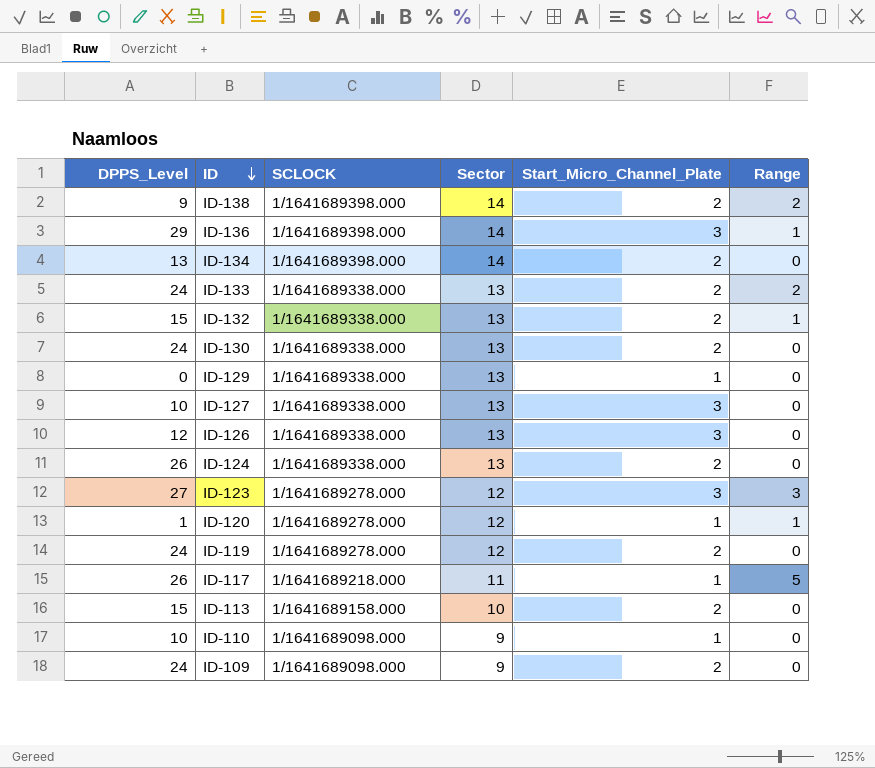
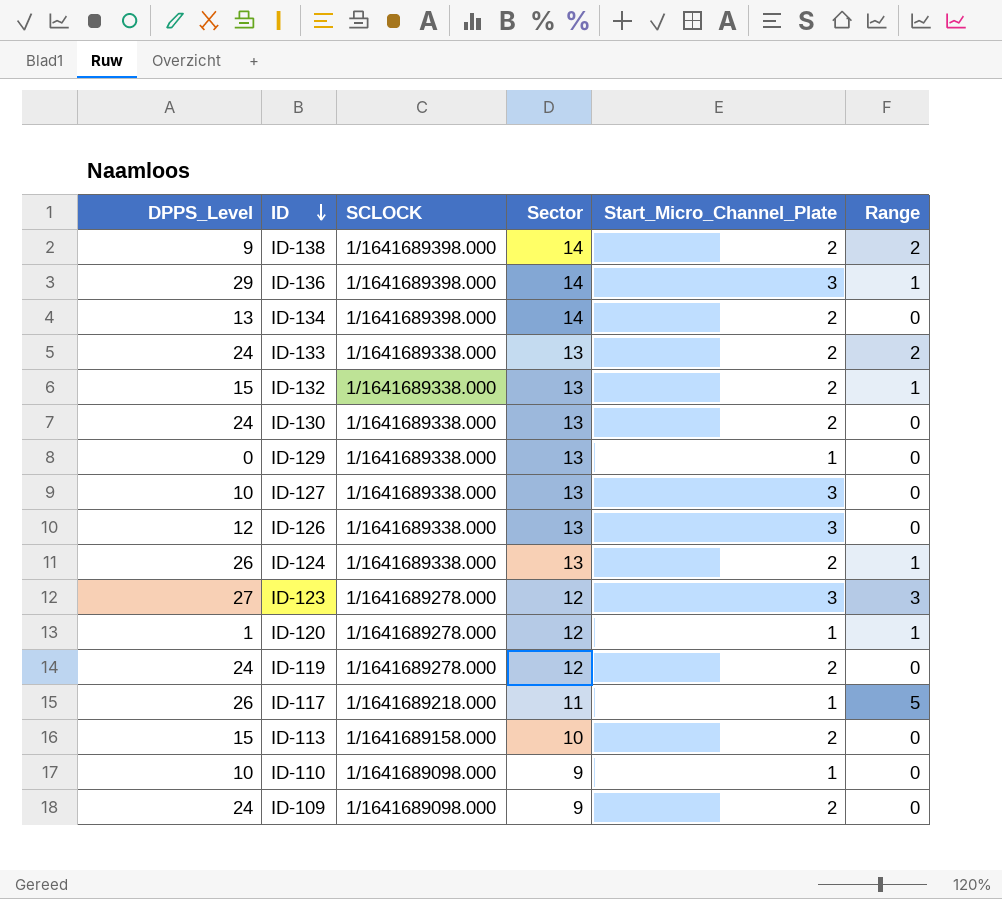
ID-124 | Range: 0 -> 1

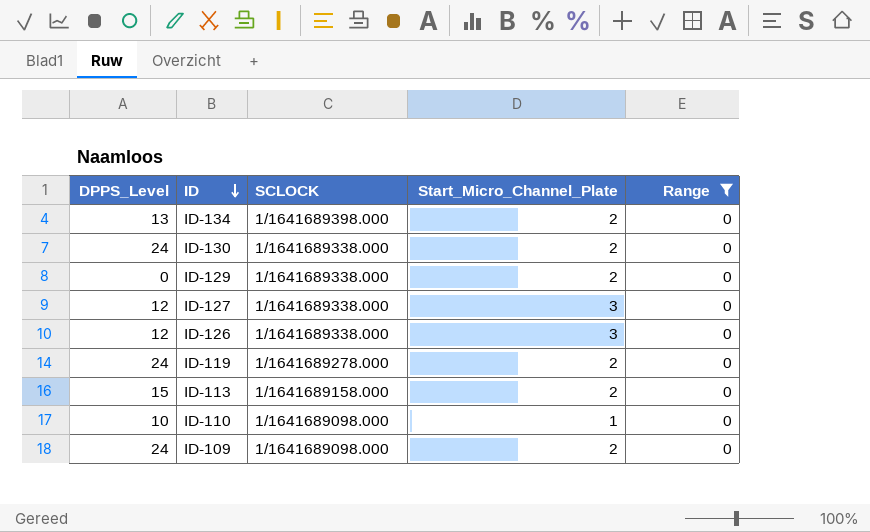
filter: none -> Range = 0
column Sector | position: 4 -> none
ID-129 | Start_Micro_Channel_Plate: 1 -> 2
ID-127 | DPPS_Level: 10 -> 12

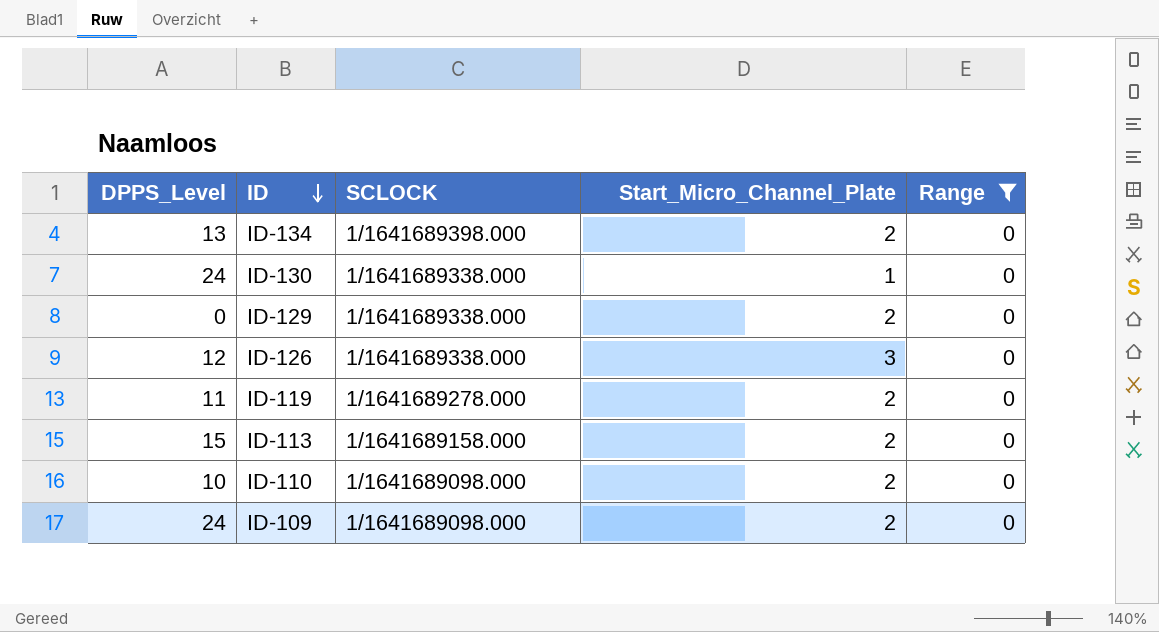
row ID-127: 12 | 1/1641689338.000 | 3 | 0 -> none
ID-130 | Start_Micro_Channel_Plate: 2 -> 1
ID-119 | DPPS_Level: 24 -> 11
ID-110 | Start_Micro_Channel_Plate: 1 -> 2

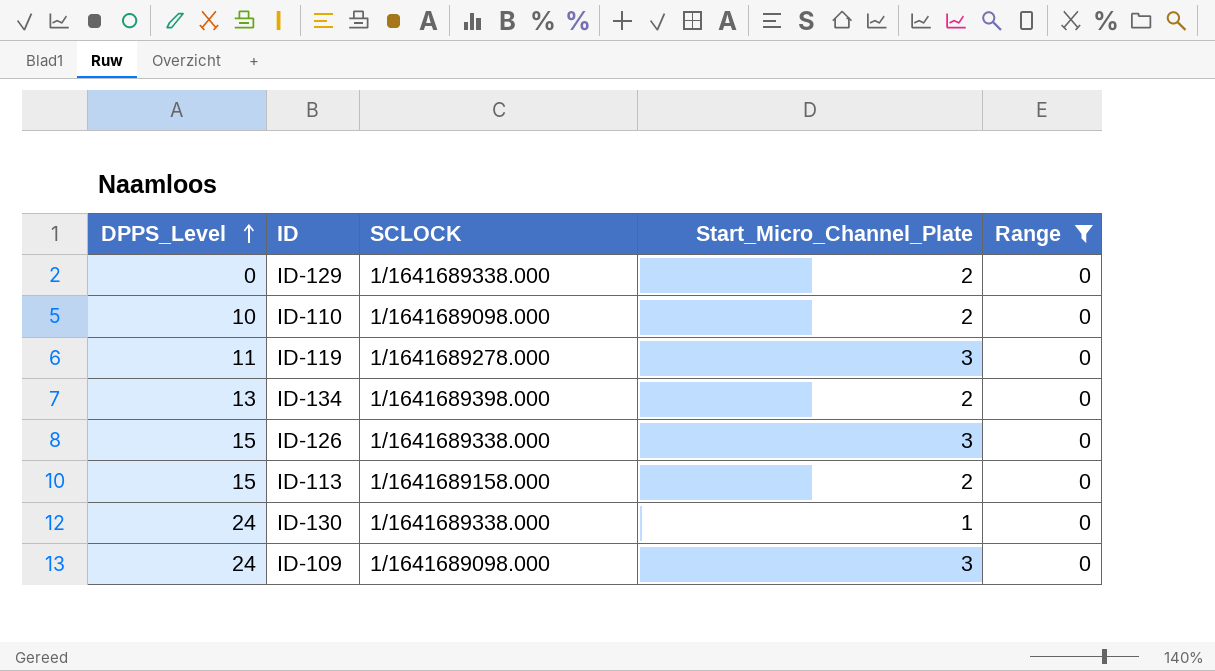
row order: ID descending -> DPPS_Level ascending
ID-119 | Start_Micro_Channel_Plate: 2 -> 3
ID-126 | DPPS_Level: 12 -> 15
ID-109 | Start_Micro_Channel_Plate: 2 -> 3

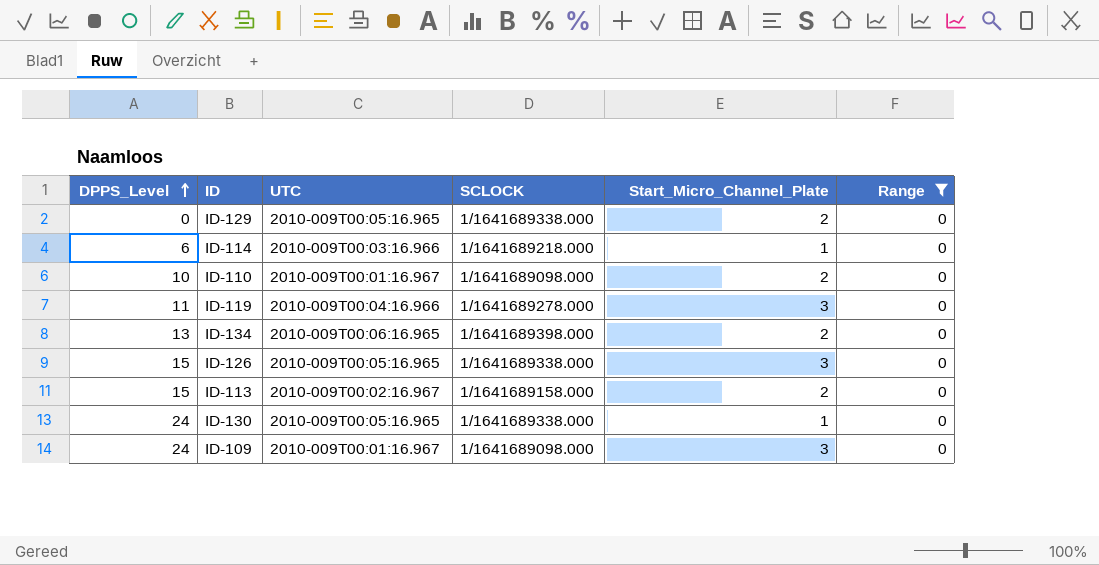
column UTC | position: none -> 3
row ID-114: none -> 6 | 2010-009T00:03:16.966 | 1/1641689218.000 | 1 | 0

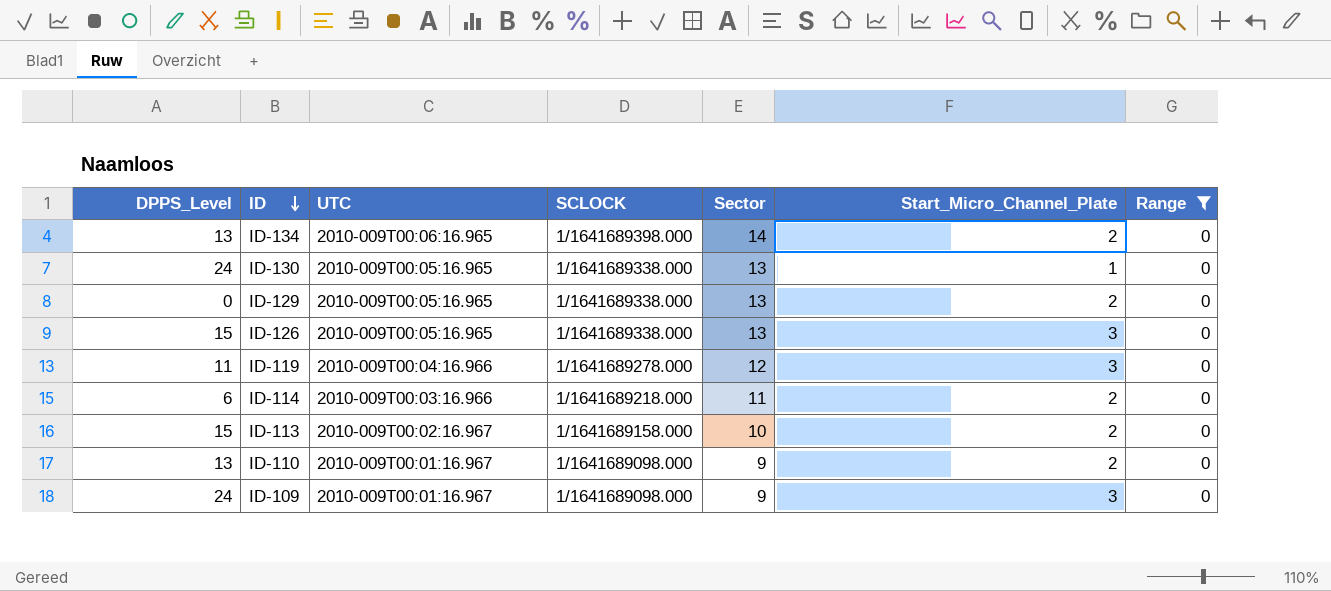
row order: DPPS_Level ascending -> ID descending
column Sector | position: none -> 5
ID-114 | Start_Micro_Channel_Plate: 1 -> 2
ID-110 | DPPS_Level: 10 -> 13

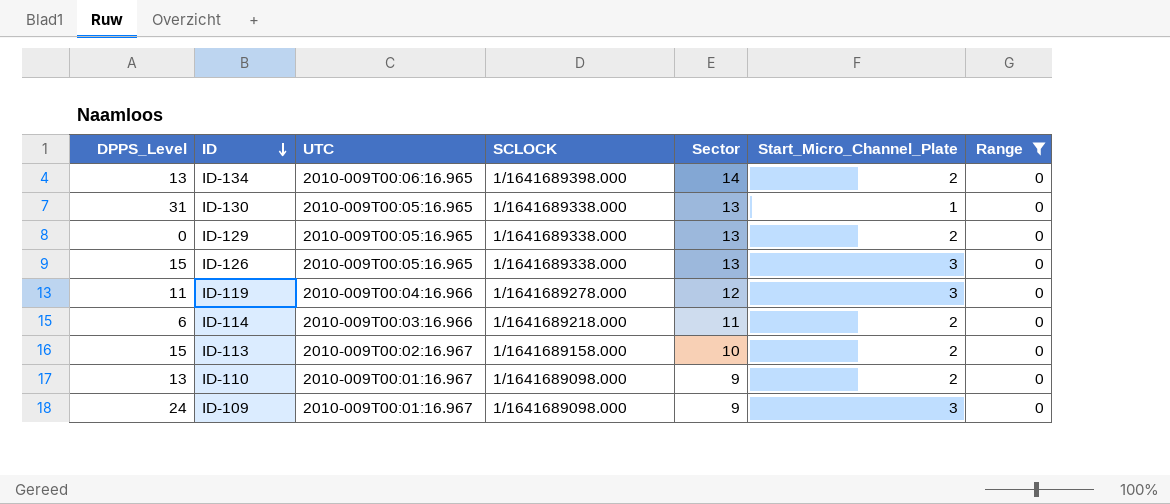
ID-130 | DPPS_Level: 24 -> 31

